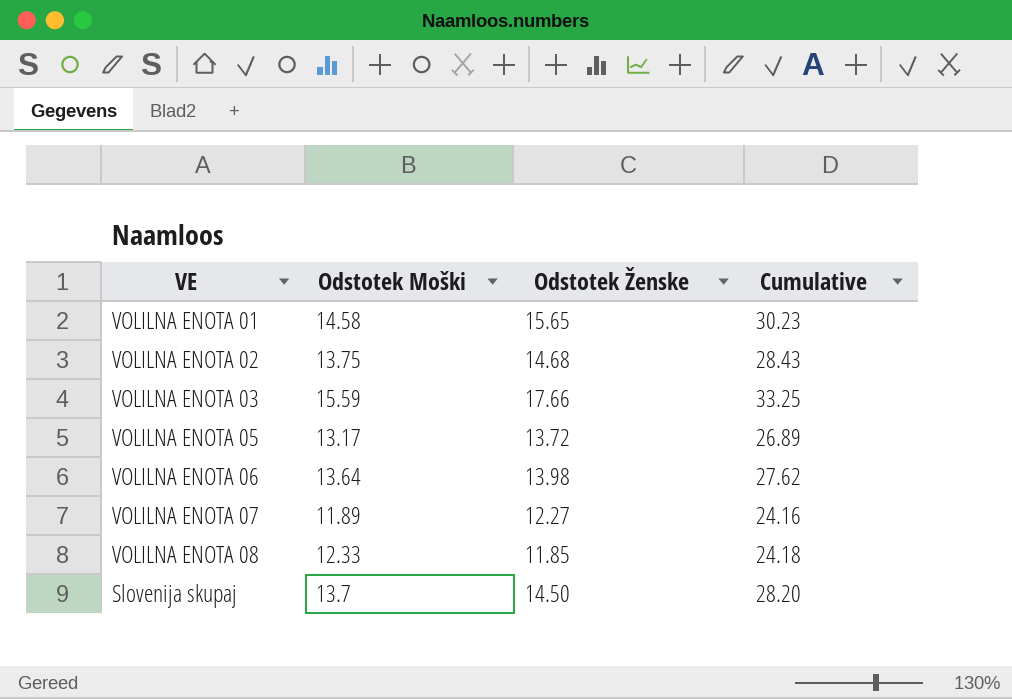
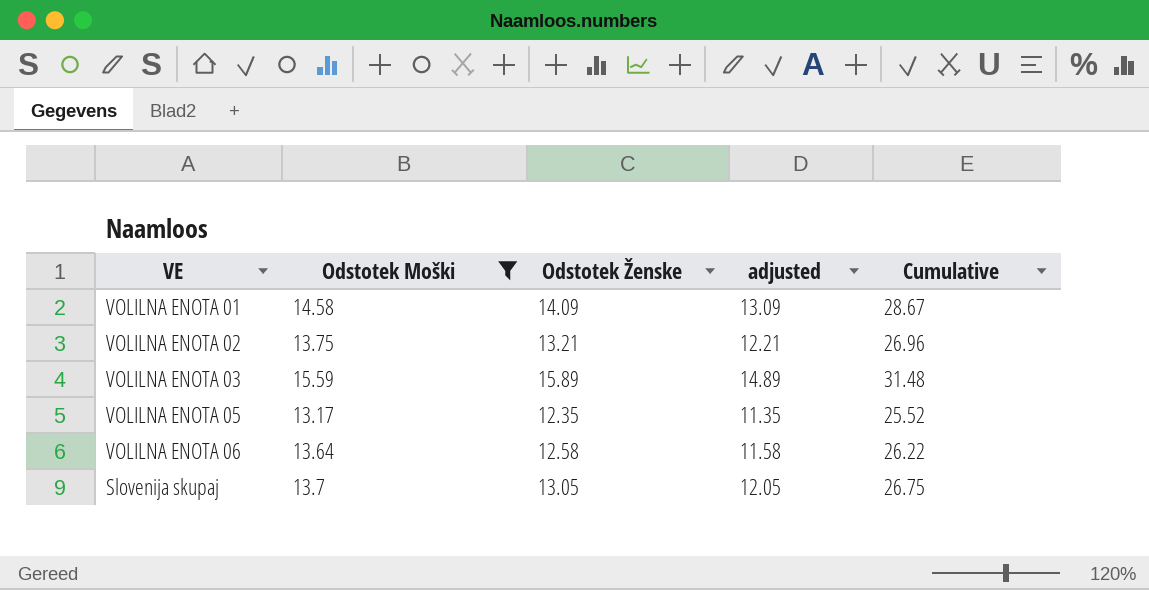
filter: none -> Odstotek Moški >= 13.17
column adjusted | formula: none -> [Odstotek Ženske] - 1
VOLILNA ENOTA 01 | Odstotek Ženske: 15.65 -> 14.09
VOLILNA ENOTA 01 | Cumulative: 30.23 -> 28.67
VOLILNA ENOTA 02 | Odstotek Ženske: 14.68 -> 13.21
VOLILNA ENOTA 02 | Cumulative: 28.43 -> 26.96
VOLILNA ENOTA 03 | Odstotek Ženske: 17.66 -> 15.89
VOLILNA ENOTA 03 | Cumulative: 33.25 -> 31.48
VOLILNA ENOTA 05 | Odstotek Ženske: 13.72 -> 12.35
VOLILNA ENOTA 05 | Cumulative: 26.89 -> 25.52
VOLILNA ENOTA 06 | Odstotek Ženske: 13.98 -> 12.58
VOLILNA ENOTA 06 | Cumulative: 27.62 -> 26.22
Slovenija skupaj | Odstotek Ženske: 14.50 -> 13.05
Slovenija skupaj | Cumulative: 28.20 -> 26.75

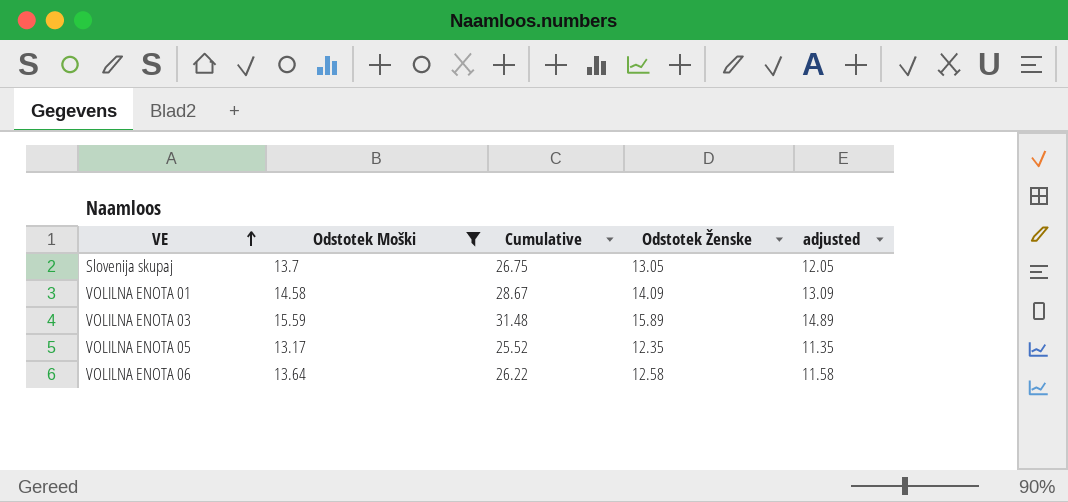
row order: none -> VE ascending
column Cumulative | position: 5 -> 3
row VOLILNA ENOTA 02: 13.75 | 13.21 | 12.21 | 26.96 -> none

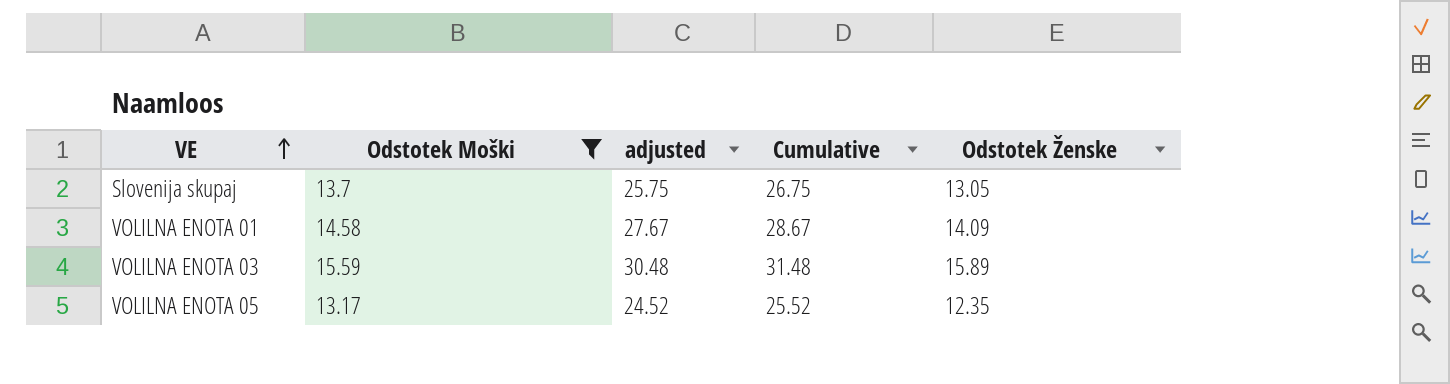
column adjusted | formula: [Odstotek Ženske] - 1 -> [Cumulative] - 1
column adjusted | position: 5 -> 3
row VOLILNA ENOTA 06: 13.64 | 26.22 | 12.58 | 11.58 -> none

